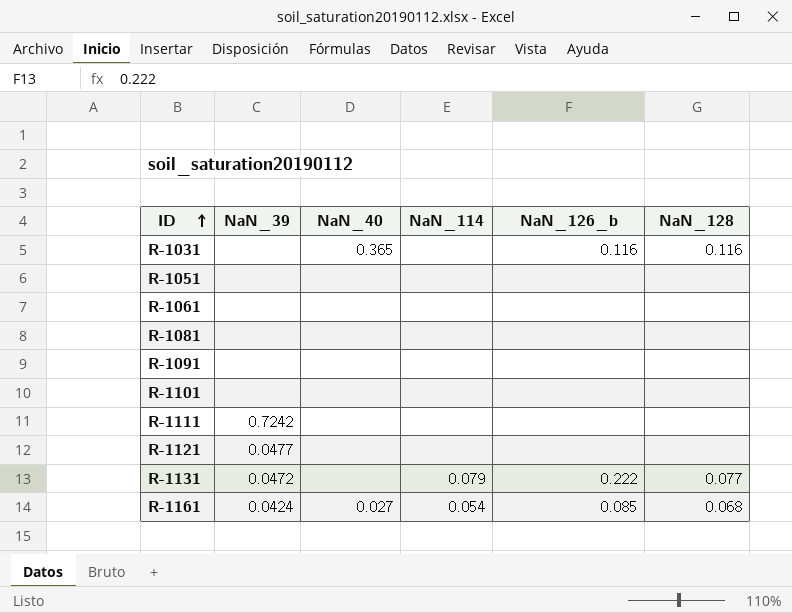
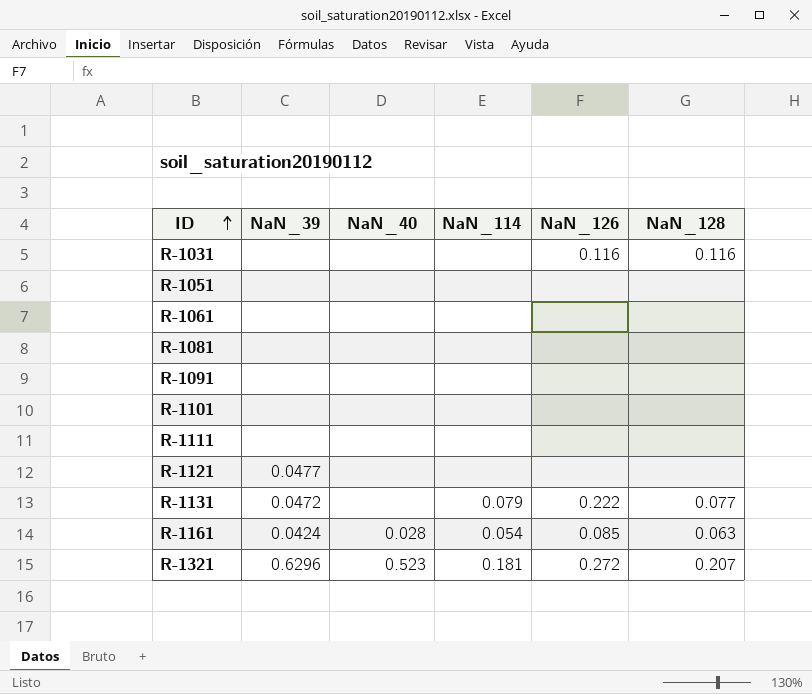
column name: NaN_126_b -> NaN_126
R-1031 | NaN_40: 0.365 -> none
R-1111 | NaN_39: 0.7242 -> none
R-1161 | NaN_40: 0.027 -> 0.028
R-1161 | NaN_128: 0.068 -> 0.063
row R-1321: none -> 0.6296 | 0.523 | 0.181 | 0.272 | 0.207

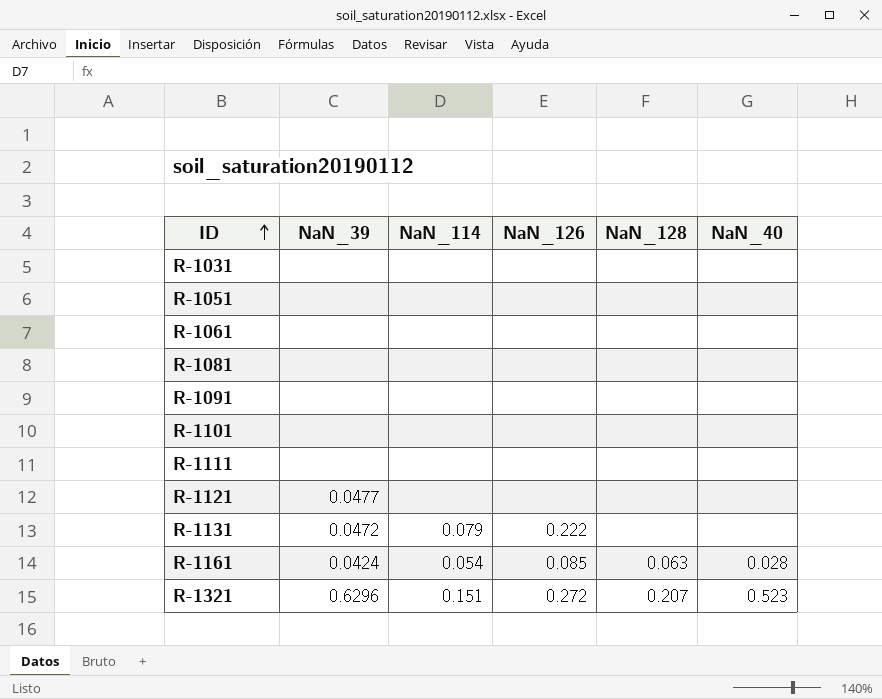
column NaN_40 | position: 3 -> 6
R-1031 | NaN_126: 0.116 -> none
R-1031 | NaN_128: 0.116 -> none
R-1131 | NaN_128: 0.077 -> none
R-1321 | NaN_114: 0.181 -> 0.151

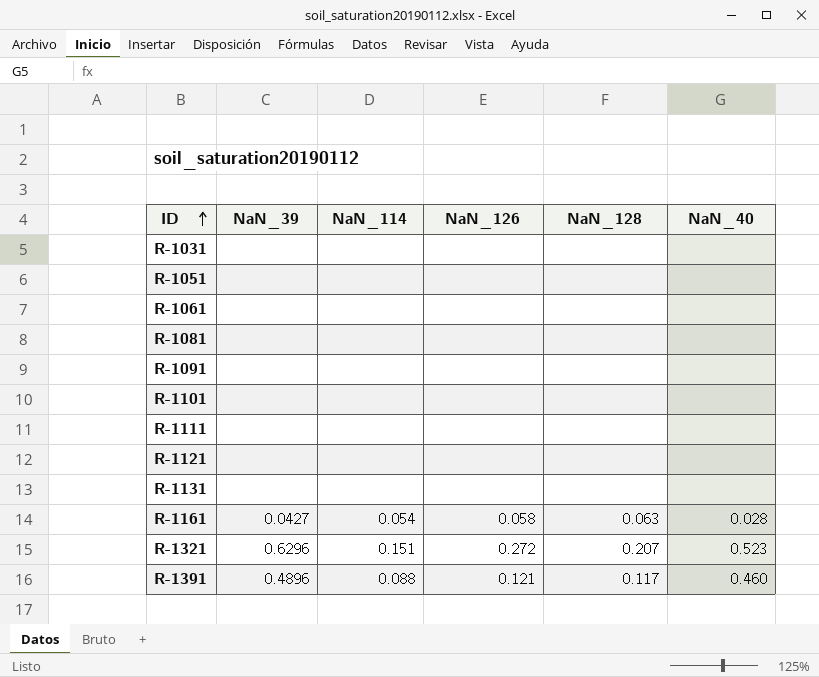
R-1121 | NaN_39: 0.0477 -> none
R-1131 | NaN_39: 0.0472 -> none
R-1131 | NaN_114: 0.079 -> none
R-1131 | NaN_126: 0.222 -> none
R-1161 | NaN_39: 0.0424 -> 0.0427
R-1161 | NaN_126: 0.085 -> 0.058
row R-1391: none -> 0.4896 | 0.088 | 0.121 | 0.117 | 0.460

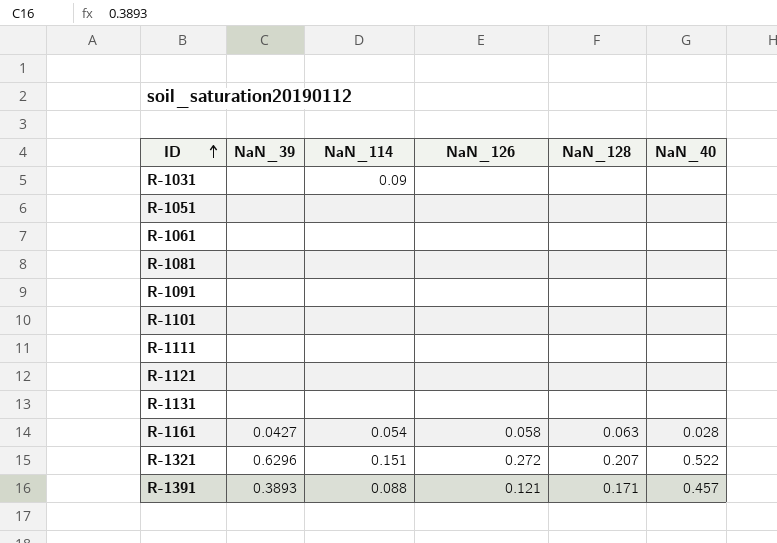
R-1031 | NaN_114: none -> 0.09
R-1321 | NaN_40: 0.523 -> 0.522
R-1391 | NaN_39: 0.4896 -> 0.3893
R-1391 | NaN_128: 0.117 -> 0.171
R-1391 | NaN_40: 0.460 -> 0.457

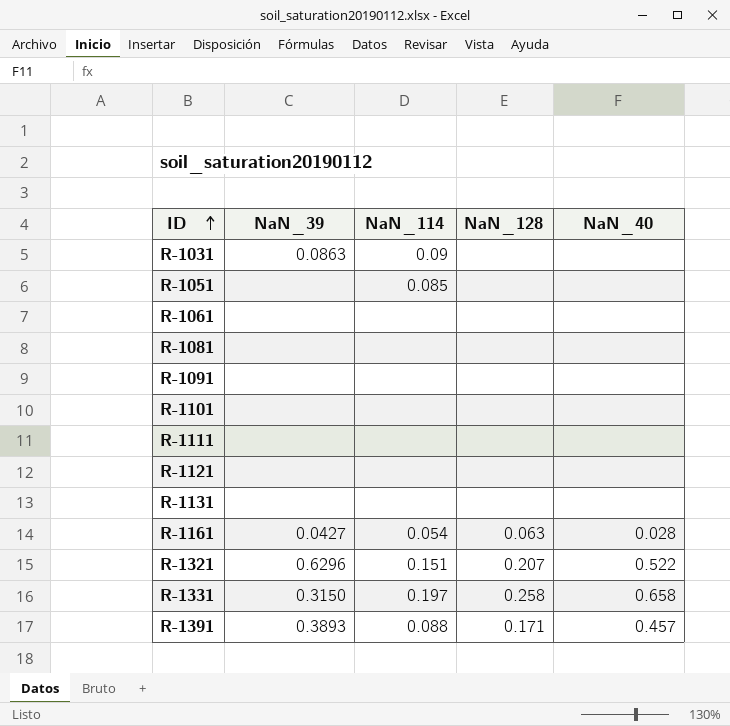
column NaN_126 | position: 4 -> none
R-1031 | NaN_39: none -> 0.0863
R-1051 | NaN_114: none -> 0.085
row R-1331: none -> 0.3150 | 0.197 | 0.258 | 0.658

